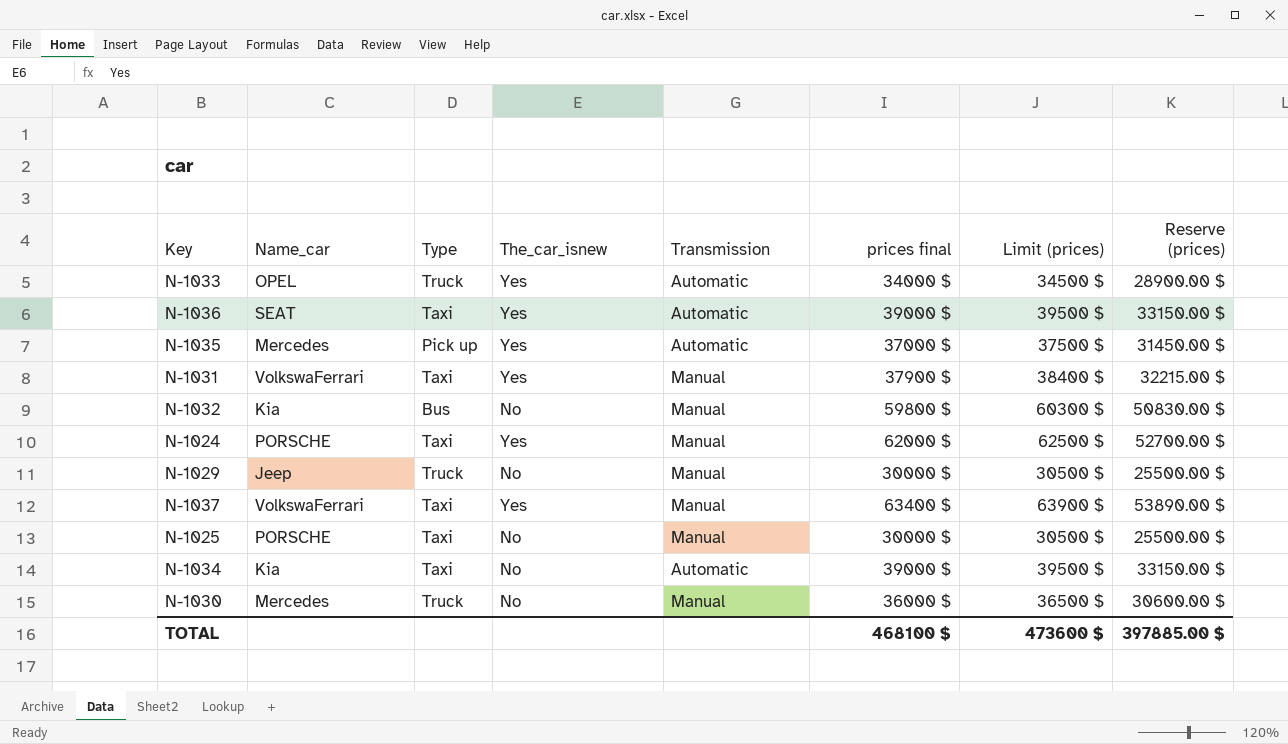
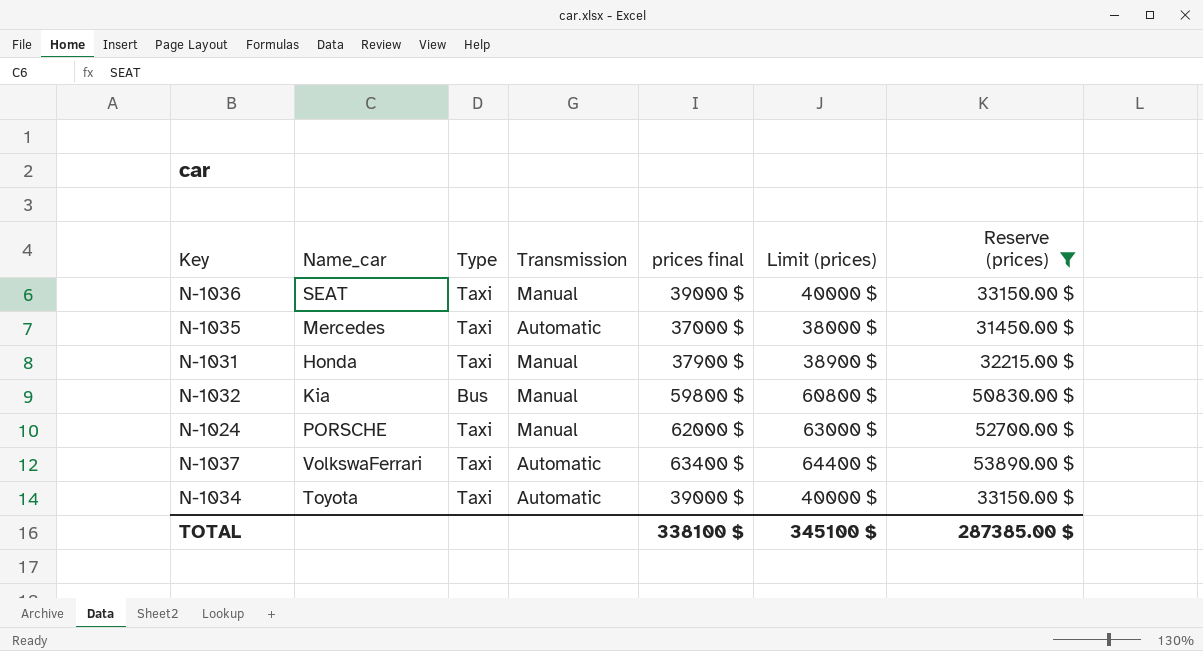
filter: none -> Reserve (prices) >= 31450.00 $
column The_car_isnew | position: 4 -> none
column Limit (prices) | formula: [prices final] + 500 -> [prices final] + 1000
N-1036 | Transmission: Automatic -> Manual
N-1035 | Type: Pick up -> Taxi
N-1031 | Name_car: VolkswaFerrari -> Honda
N-1037 | Transmission: Manual -> Automatic
N-1034 | Name_car: Kia -> Toyota
TOTAL | prices final: 468100 $ -> 338100 $
TOTAL | Limit (prices): 473600 $ -> 345100 $
TOTAL | Reserve (prices): 397885.00 $ -> 287385.00 $

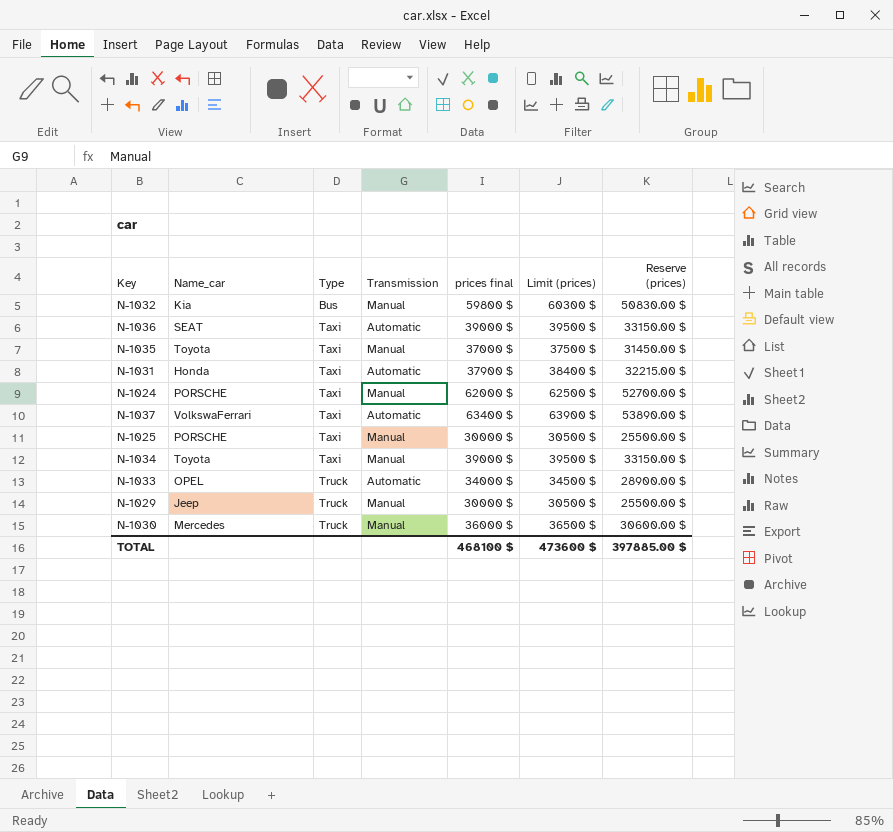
filter: Reserve (prices) >= 31450.00 $ -> none
row order: none -> Type ascending
column Limit (prices) | formula: [prices final] + 1000 -> [prices final] + 500
N-1036 | Transmission: Manual -> Automatic
N-1035 | Name_car: Mercedes -> Toyota
N-1035 | Transmission: Automatic -> Manual
N-1031 | Transmission: Manual -> Automatic
N-1034 | Transmission: Automatic -> Manual
TOTAL | prices final: 338100 $ -> 468100 $
TOTAL | Limit (prices): 345100 $ -> 473600 $
TOTAL | Reserve (prices): 287385.00 $ -> 397885.00 $

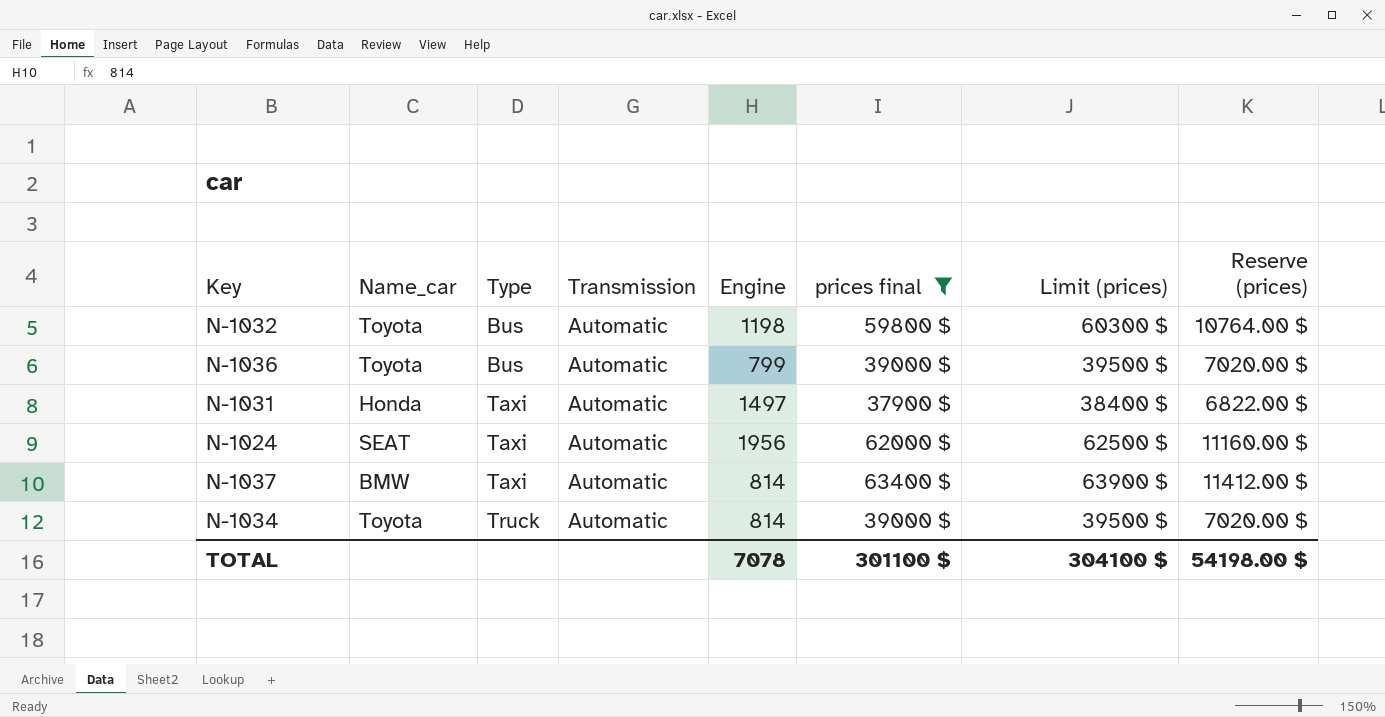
filter: none -> prices final >= 37900 $
column Engine | position: none -> 5
column Reserve (prices) | formula: [prices final] * 0.85 -> [prices final] * 0.18
N-1032 | Name_car: Kia -> Toyota
N-1032 | Transmission: Manual -> Automatic
N-1036 | Name_car: SEAT -> Toyota
N-1036 | Type: Taxi -> Bus
N-1024 | Name_car: PORSCHE -> SEAT
N-1024 | Transmission: Manual -> Automatic
N-1037 | Name_car: VolkswaFerrari -> BMW
N-1034 | Type: Taxi -> Truck
N-1034 | Transmission: Manual -> Automatic
TOTAL | prices final: 468100 $ -> 301100 $
TOTAL | Limit (prices): 473600 $ -> 304100 $
TOTAL | Reserve (prices): 397885.00 $ -> 54198.00 $

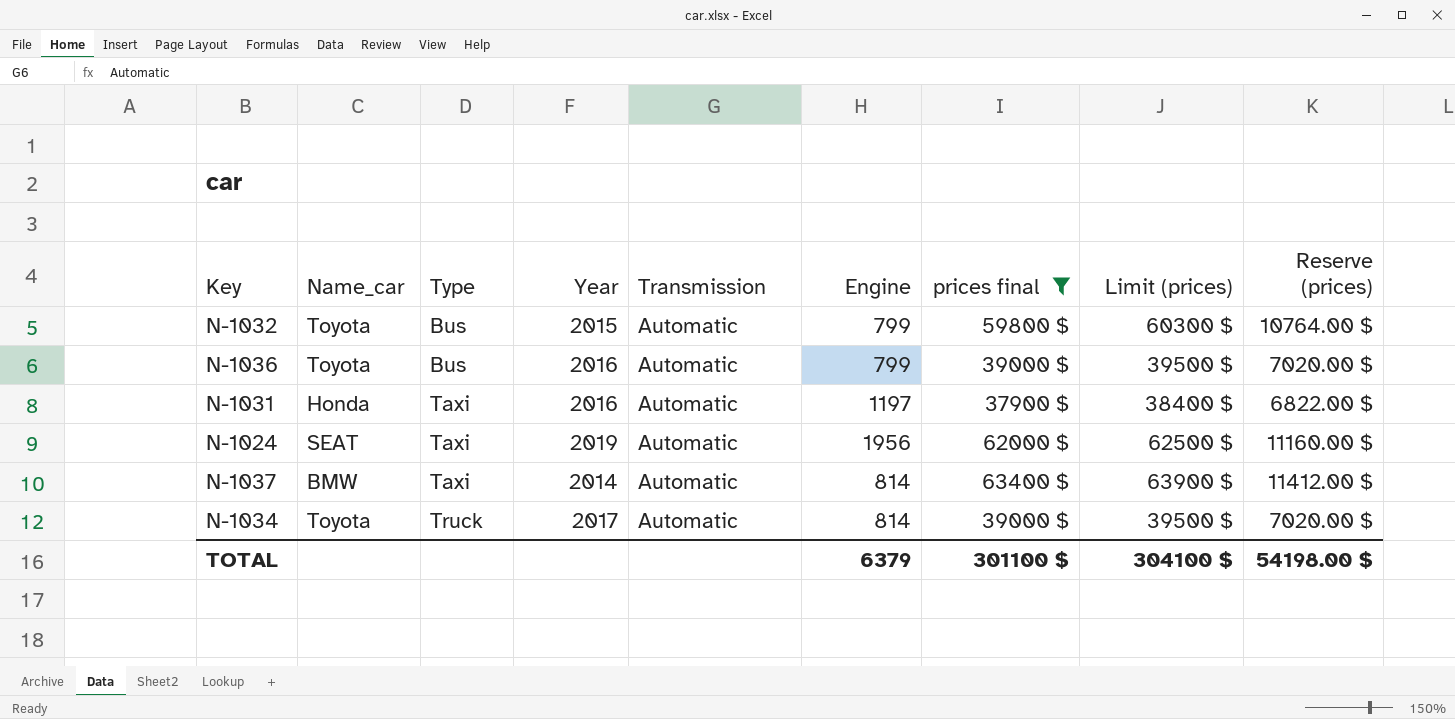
column Year | position: none -> 4
N-1032 | Engine: 1198 -> 799
N-1031 | Engine: 1497 -> 1197
TOTAL | Engine: 7078 -> 6379

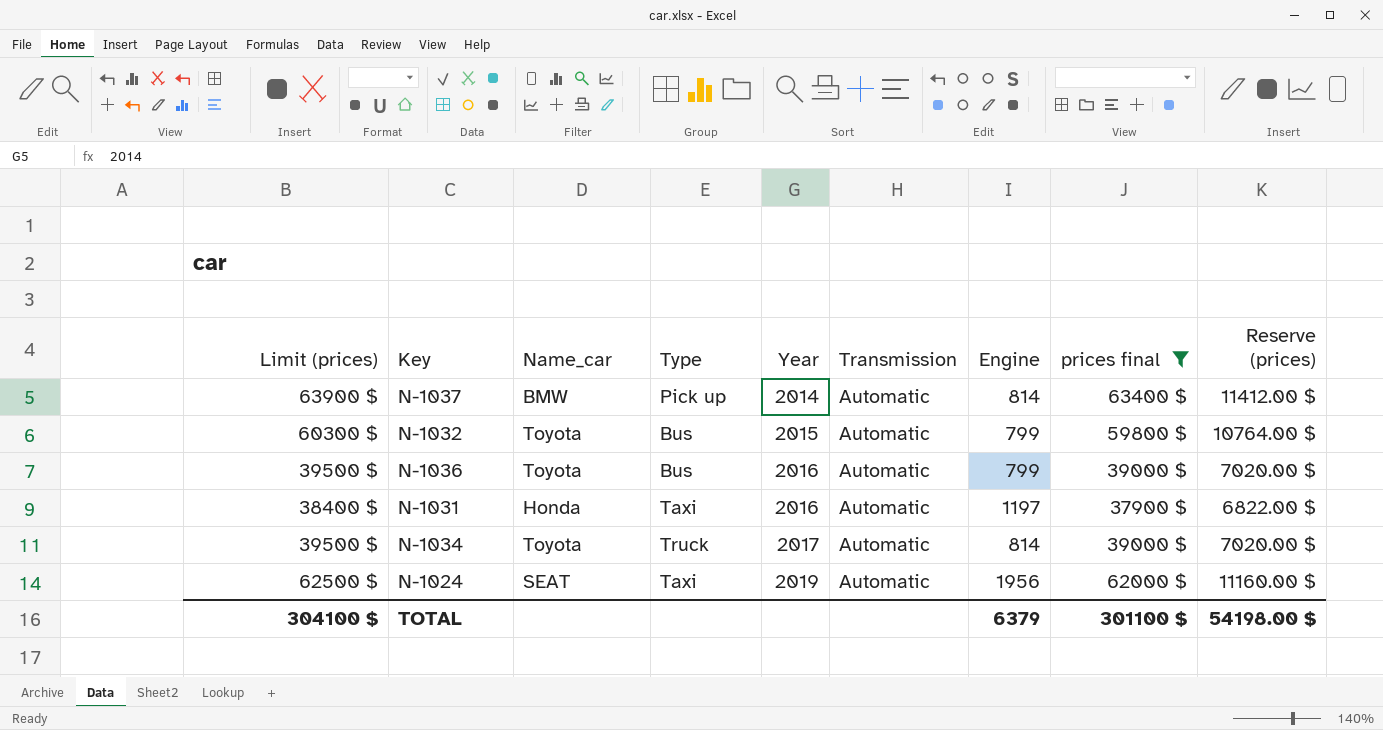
row order: Type ascending -> Year ascending
column Limit (prices) | position: 8 -> 1
N-1037 | Type: Taxi -> Pick up

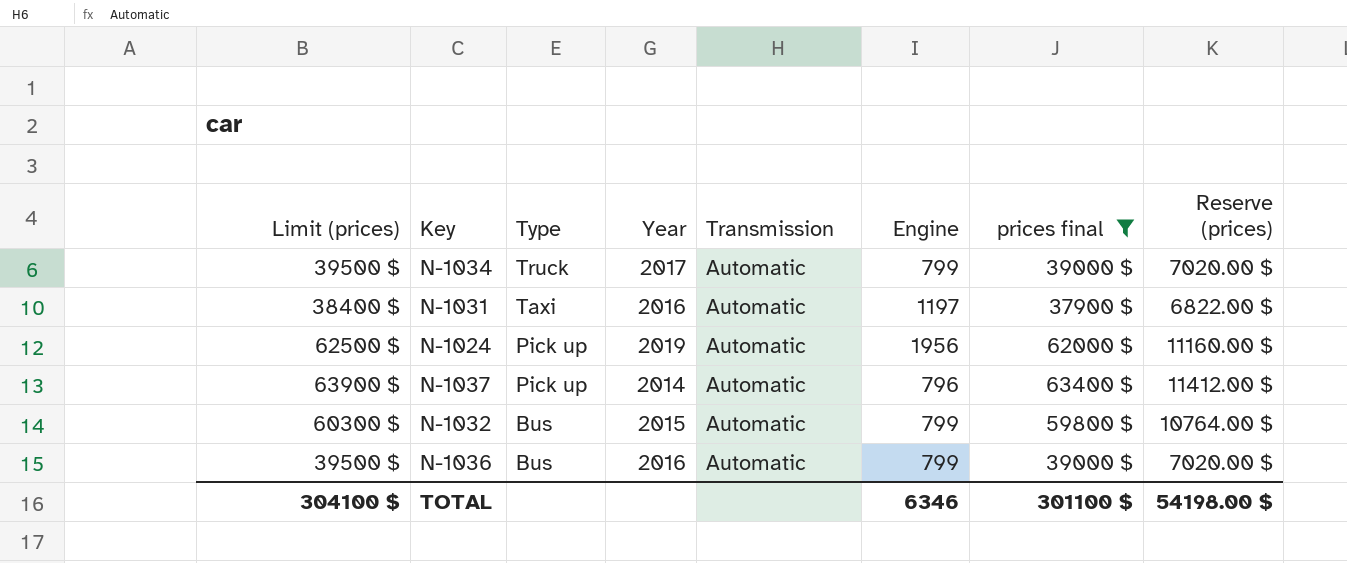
row order: Year ascending -> Type descending
column Name_car | position: 3 -> none
N-1034 | Engine: 814 -> 799
N-1024 | Type: Taxi -> Pick up
N-1037 | Engine: 814 -> 796
TOTAL | Engine: 6379 -> 6346

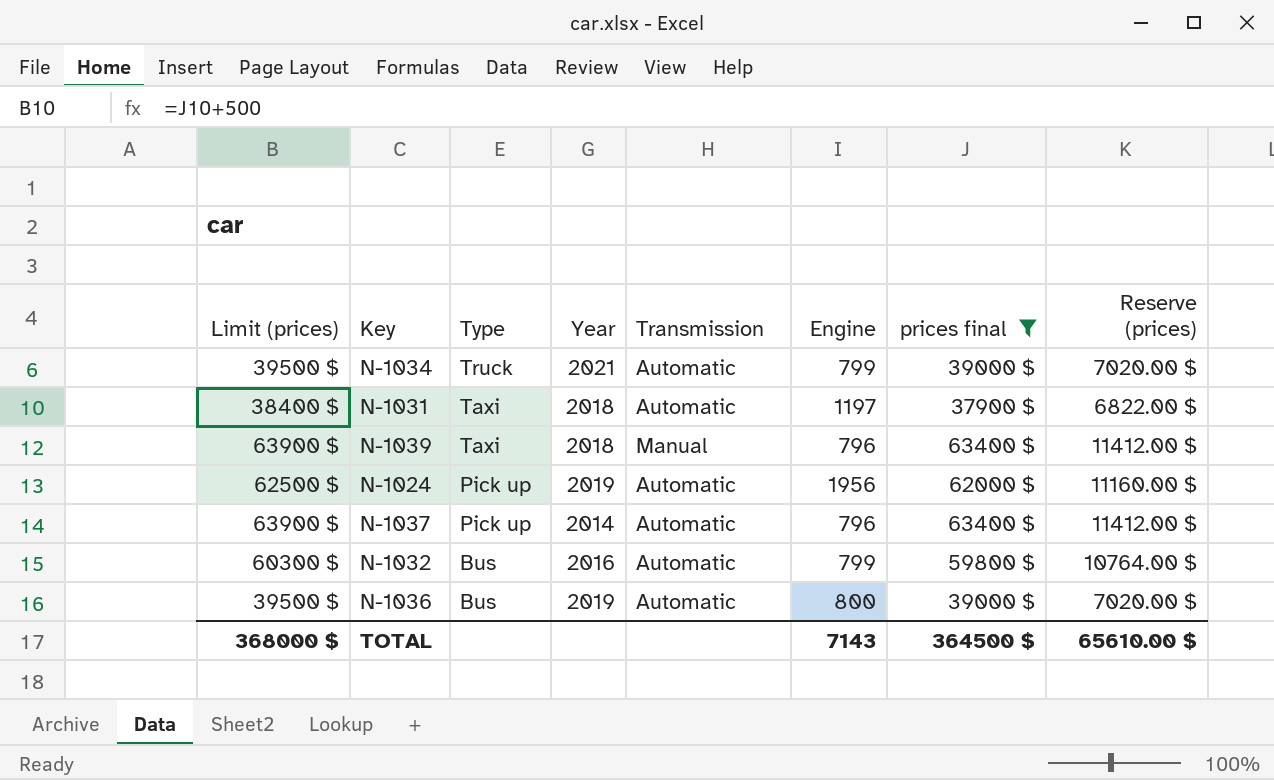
N-1034 | Year: 2017 -> 2021
N-1031 | Year: 2016 -> 2018
row N-1039: none -> 63900 $ | Taxi | 2018 | Manual | 796 | 63400 $ | 11412.00 $
N-1032 | Year: 2015 -> 2016
N-1036 | Year: 2016 -> 2019
N-1036 | Engine: 799 -> 800
TOTAL | Limit (prices): 304100 $ -> 368000 $
TOTAL | Engine: 6346 -> 7143
TOTAL | prices final: 301100 $ -> 364500 $
TOTAL | Reserve (prices): 54198.00 $ -> 65610.00 $

